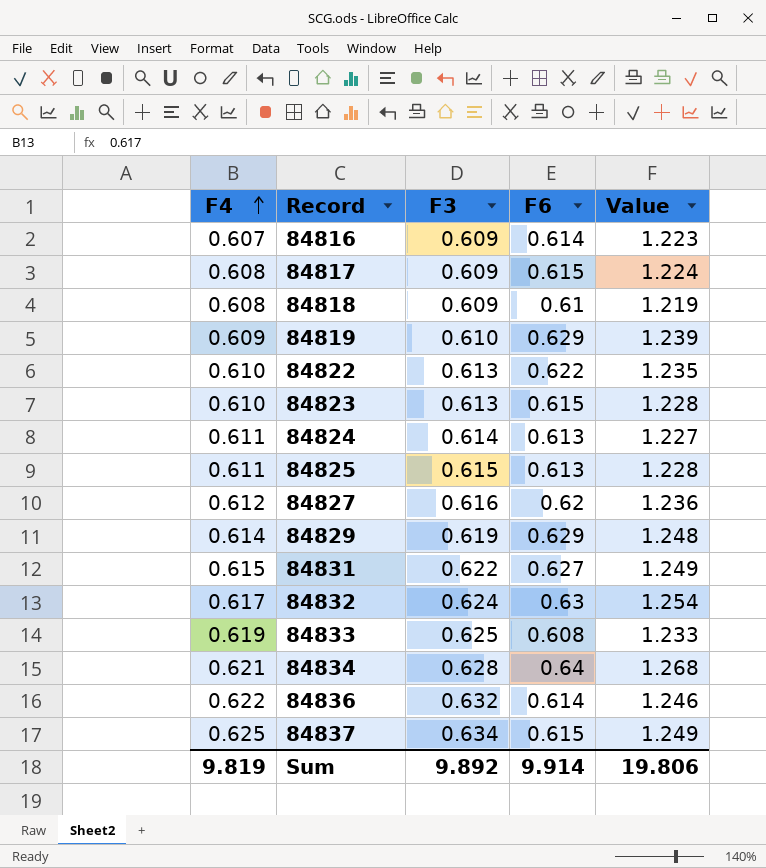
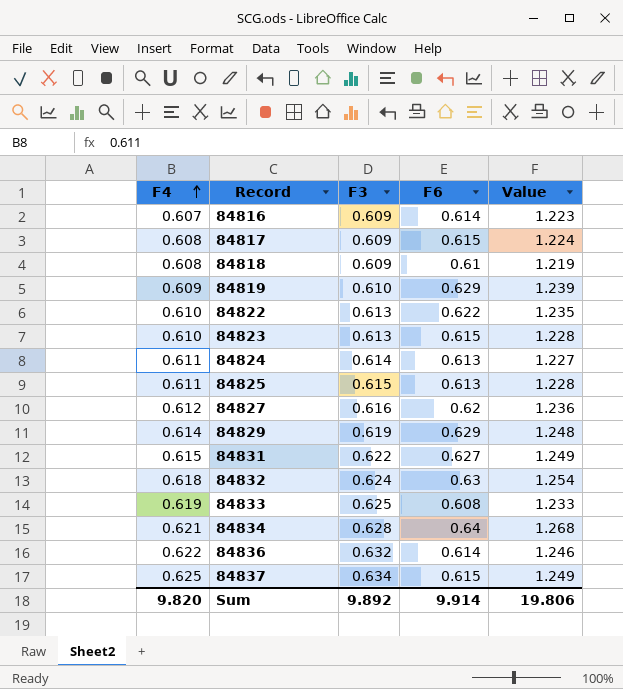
84832 | F4: 0.617 -> 0.618
Sum | F4: 9.819 -> 9.820

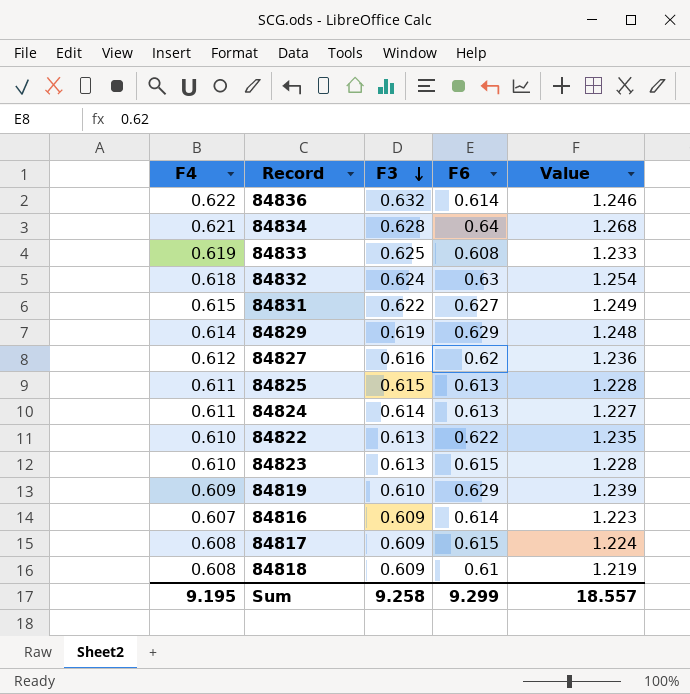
row order: F4 ascending -> F3 descending
row 84837: 0.625 | 0.634 | 0.615 | 1.249 -> none
Sum | F4: 9.820 -> 9.195
Sum | F3: 9.892 -> 9.258
Sum | F6: 9.914 -> 9.299
Sum | Value: 19.806 -> 18.557

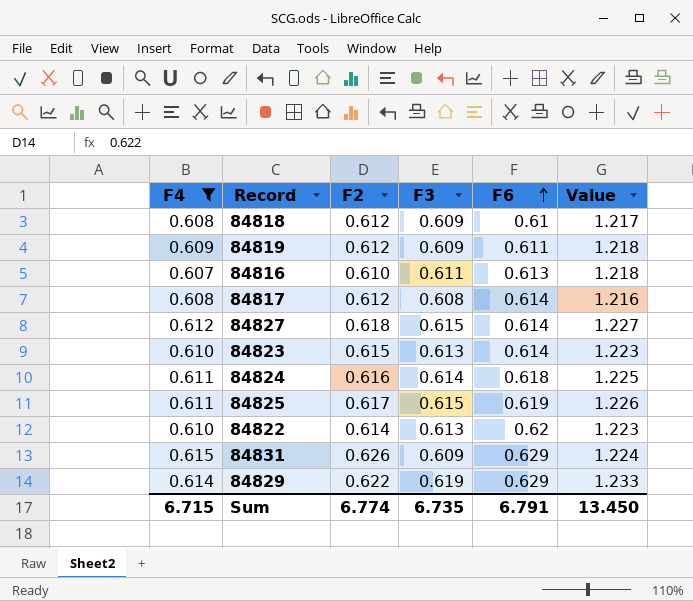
filter: none -> F4 <= 0.615
row order: F3 descending -> F6 ascending
column F2 | position: none -> 3
column Value | formula: [F3] + [F6] -> [F4] + [F3]
84819 | F3: 0.610 -> 0.609
84819 | F6: 0.629 -> 0.611
84816 | F3: 0.609 -> 0.611
84816 | F6: 0.614 -> 0.613
84817 | F3: 0.609 -> 0.608
84817 | F6: 0.615 -> 0.614
84827 | F3: 0.616 -> 0.615
84827 | F6: 0.62 -> 0.614
84823 | F6: 0.615 -> 0.614
84824 | F6: 0.613 -> 0.618
84825 | F6: 0.613 -> 0.619
84822 | F6: 0.622 -> 0.62
84831 | F3: 0.622 -> 0.609
84831 | F6: 0.627 -> 0.629
Sum | F4: 9.195 -> 6.715
Sum | F3: 9.258 -> 6.735
Sum | F6: 9.299 -> 6.791
Sum | Value: 18.557 -> 13.450

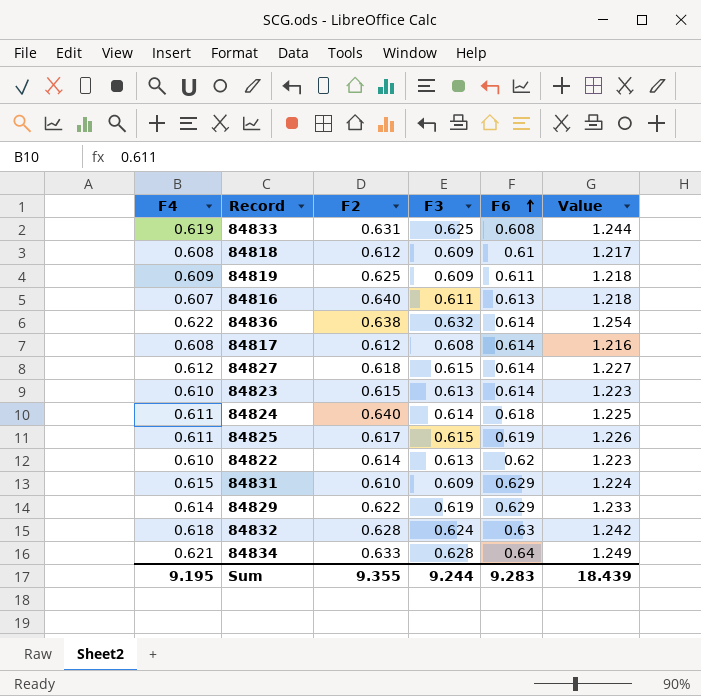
filter: F4 <= 0.615 -> none
84819 | F2: 0.612 -> 0.625
84816 | F2: 0.610 -> 0.640
84824 | F2: 0.616 -> 0.640
84831 | F2: 0.626 -> 0.610
Sum | F4: 6.715 -> 9.195
Sum | F2: 6.774 -> 9.355
Sum | F3: 6.735 -> 9.244
Sum | F6: 6.791 -> 9.283
Sum | Value: 13.450 -> 18.439

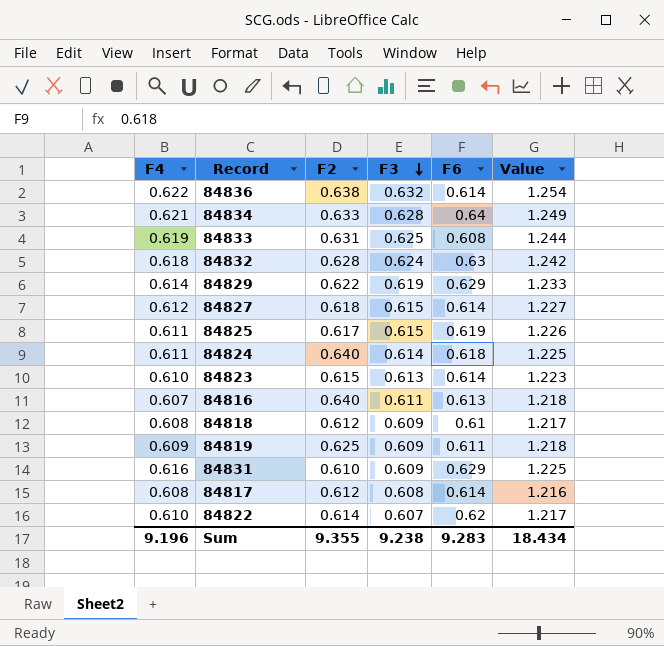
row order: F6 ascending -> F3 descending
84831 | F4: 0.615 -> 0.616
84831 | Value: 1.224 -> 1.225
84822 | F3: 0.613 -> 0.607
84822 | Value: 1.223 -> 1.217
Sum | F4: 9.195 -> 9.196
Sum | F3: 9.244 -> 9.238
Sum | Value: 18.439 -> 18.434

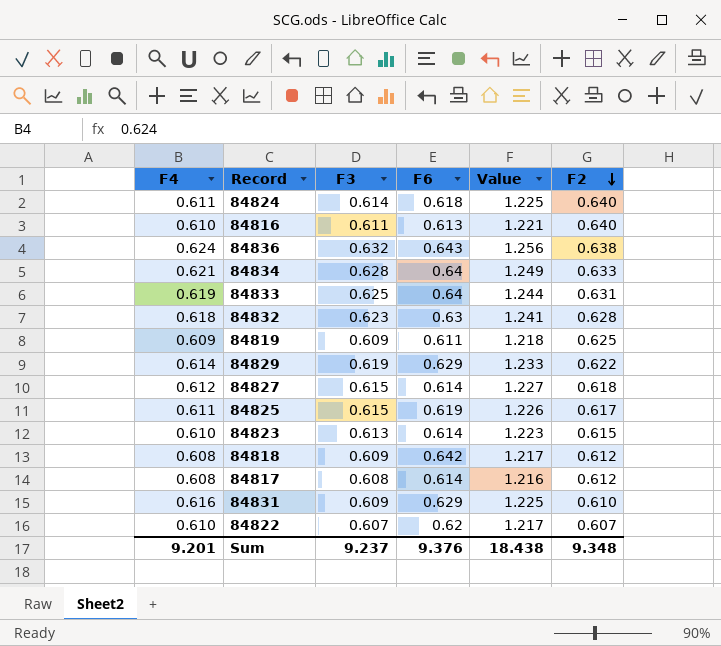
row order: F3 descending -> F2 descending
column F2 | position: 3 -> 6
84816 | F4: 0.607 -> 0.610
84816 | Value: 1.218 -> 1.221
84836 | F4: 0.622 -> 0.624
84836 | F6: 0.614 -> 0.643
84836 | Value: 1.254 -> 1.256
84833 | F6: 0.608 -> 0.64
84832 | F3: 0.624 -> 0.623
84832 | Value: 1.242 -> 1.241
84818 | F6: 0.61 -> 0.642
84822 | F2: 0.614 -> 0.607
Sum | F4: 9.196 -> 9.201
Sum | F3: 9.238 -> 9.237
Sum | F6: 9.283 -> 9.376
Sum | Value: 18.434 -> 18.438
Sum | F2: 9.355 -> 9.348

